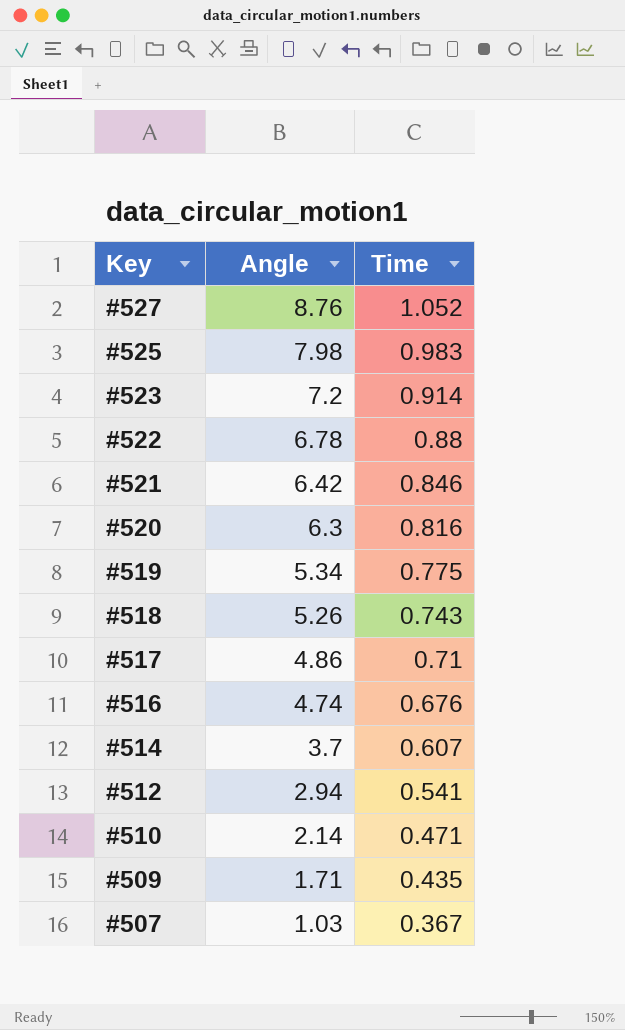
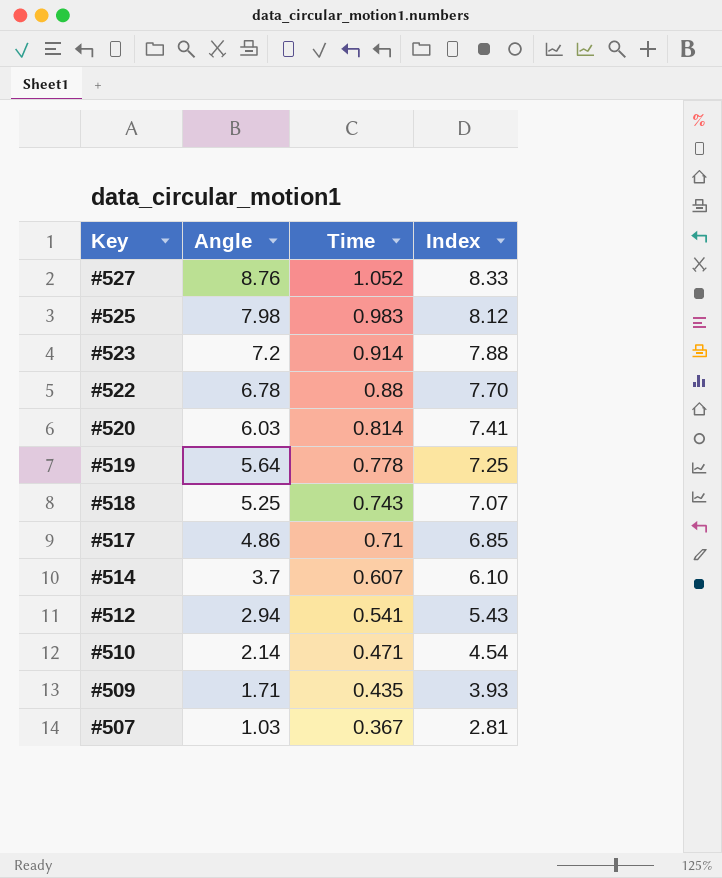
column Index | formula: none -> [Angle] / [Time]
row #521: 6.42 | 0.846 -> none
row #516: 4.74 | 0.676 -> none
#520 | Angle: 6.3 -> 6.03
#520 | Time: 0.816 -> 0.814
#519 | Angle: 5.34 -> 5.64
#519 | Time: 0.775 -> 0.778
#518 | Angle: 5.26 -> 5.25

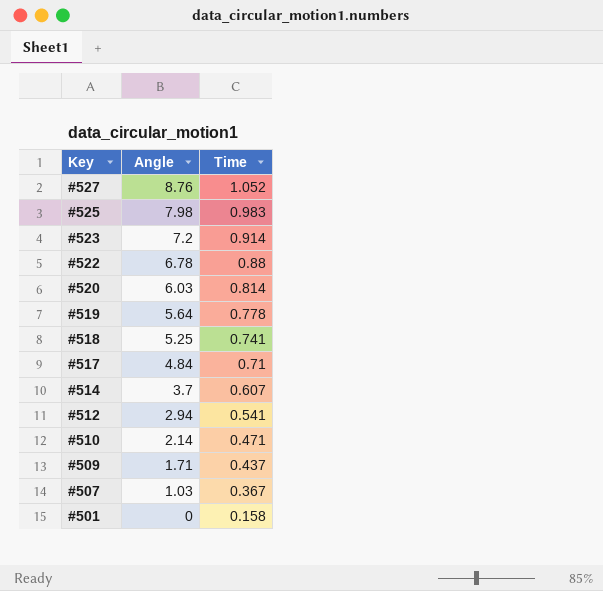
column Index | formula: [Angle] / [Time] -> none
#518 | Time: 0.743 -> 0.741
#517 | Angle: 4.86 -> 4.84
#509 | Time: 0.435 -> 0.437
row #501: none -> 0 | 0.158

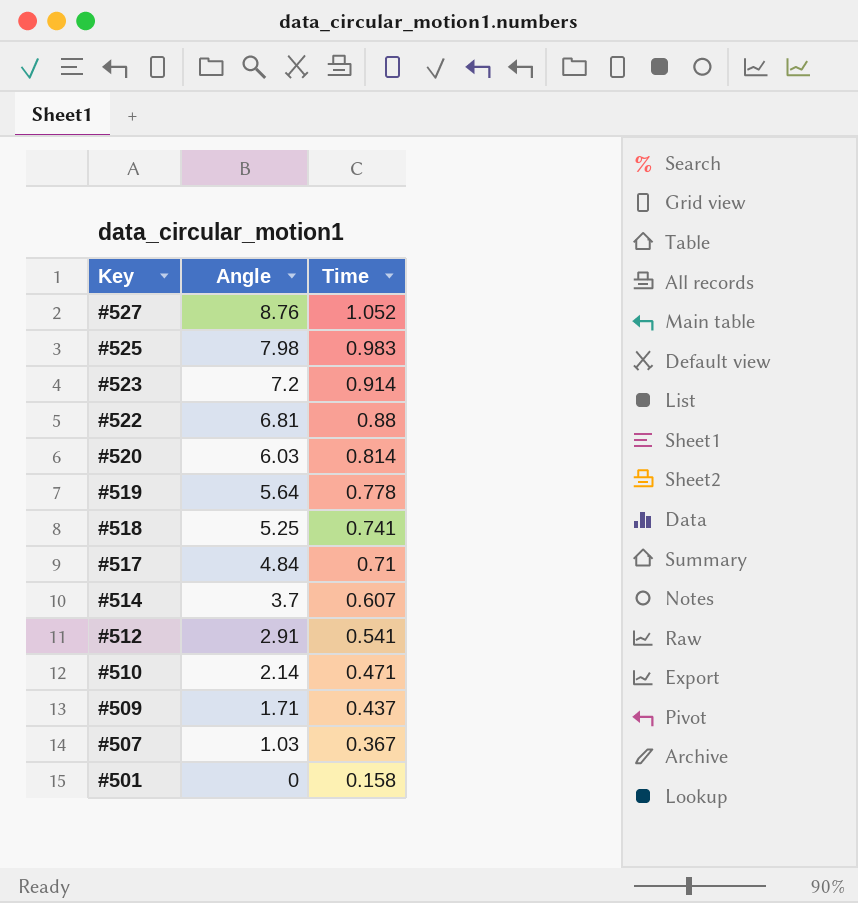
#522 | Angle: 6.78 -> 6.81
#512 | Angle: 2.94 -> 2.91

